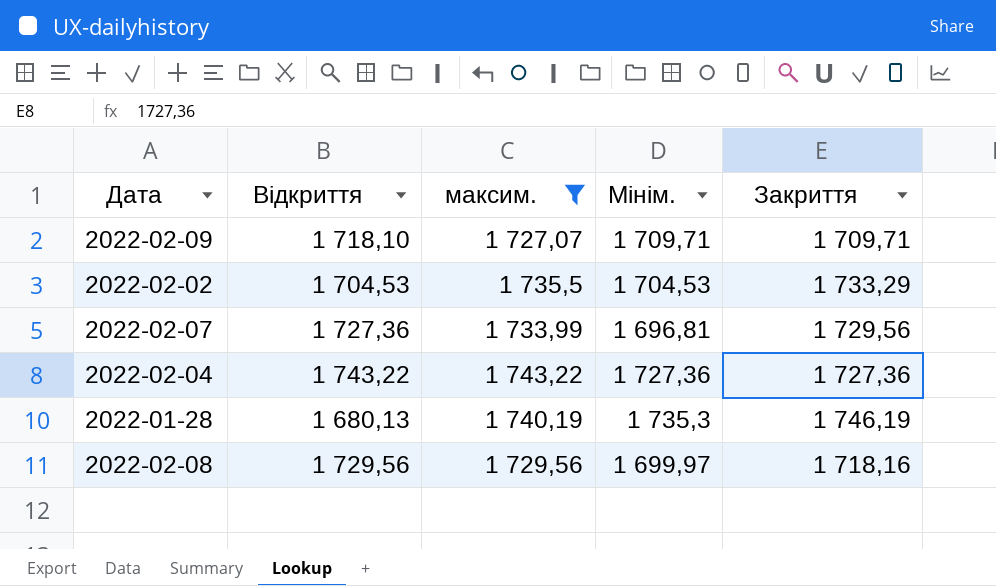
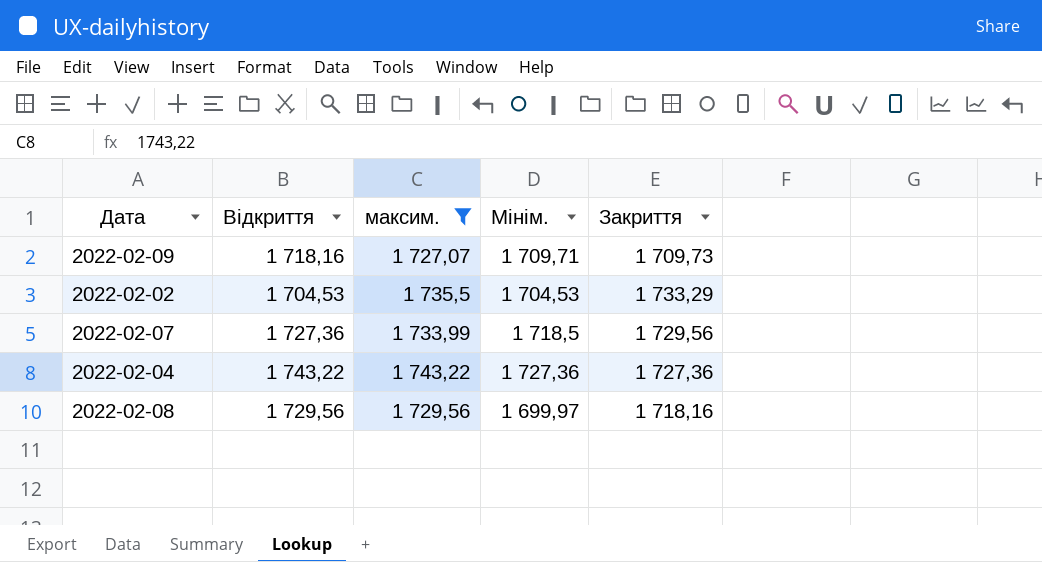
row 2022-01-28: 1 680,13 | 1 740,19 | 1 735,3 | 1 746,19 -> none
2022-02-09 | Відкриття: 1 718,10 -> 1 718,16
2022-02-09 | Закриття: 1 709,71 -> 1 709,73
2022-02-07 | Мінім.: 1 696,81 -> 1 718,5

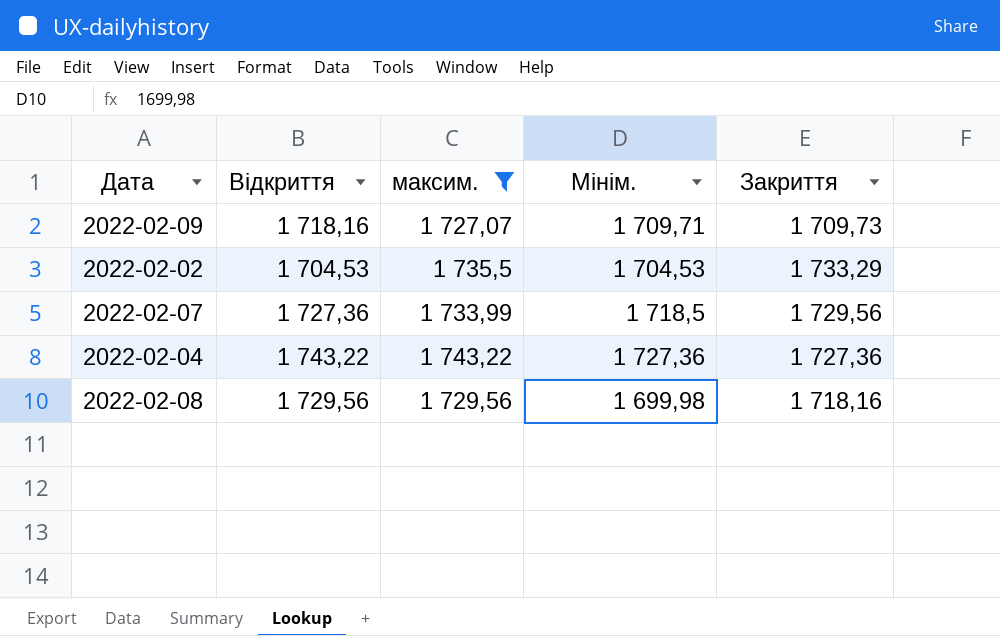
2022-02-08 | Мінім.: 1 699,97 -> 1 699,98

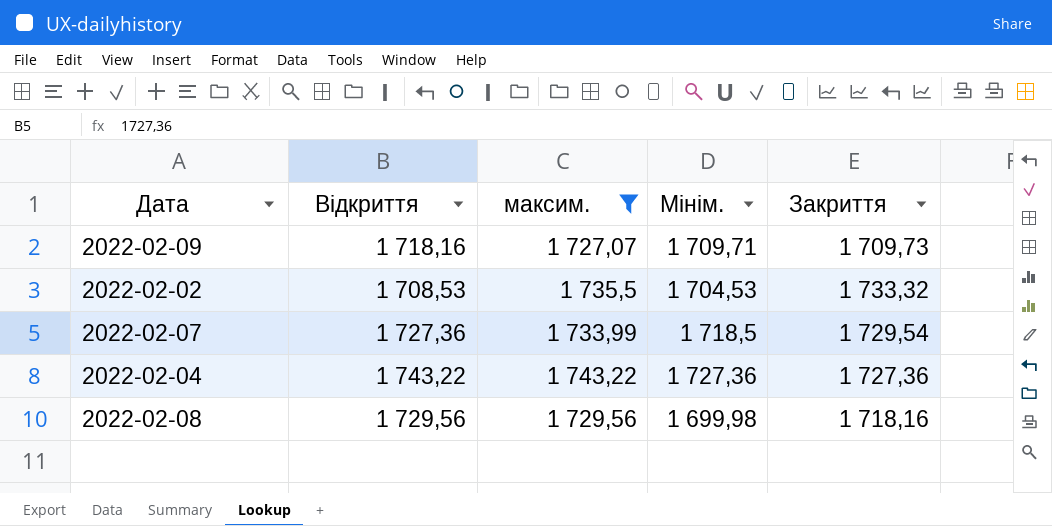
2022-02-02 | Відкриття: 1 704,53 -> 1 708,53
2022-02-02 | Закриття: 1 733,29 -> 1 733,32
2022-02-07 | Закриття: 1 729,56 -> 1 729,54

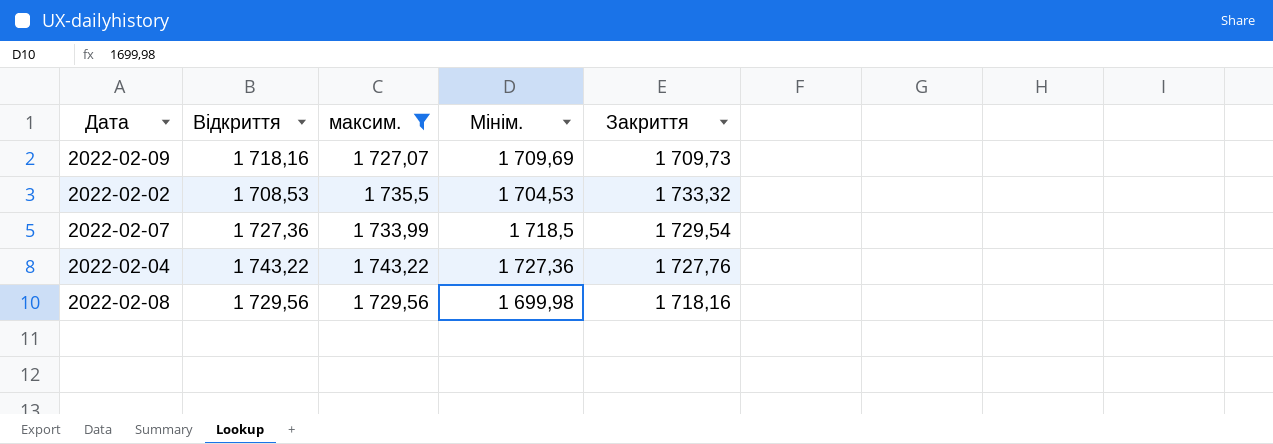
2022-02-09 | Мінім.: 1 709,71 -> 1 709,69
2022-02-04 | Закриття: 1 727,36 -> 1 727,76

